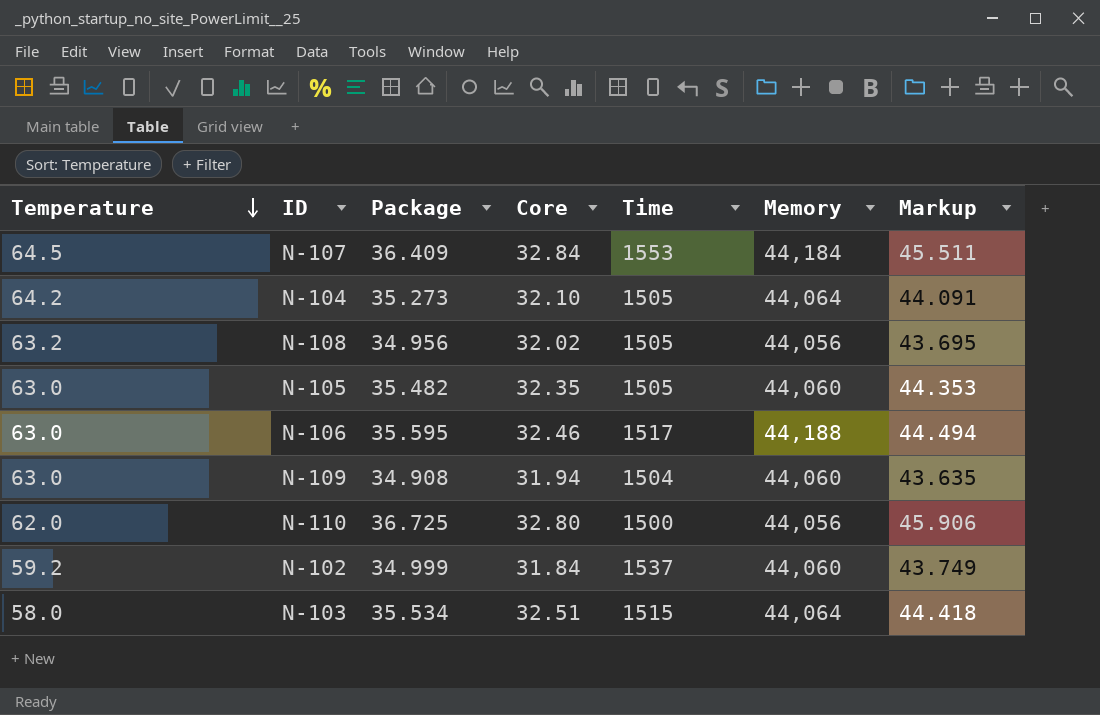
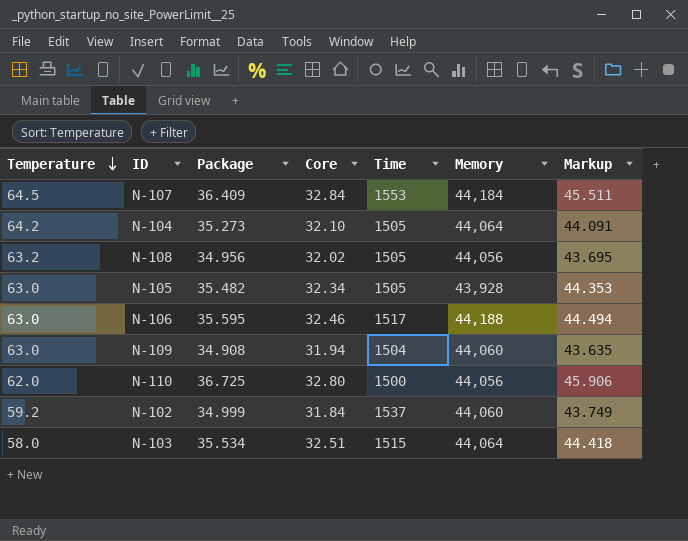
N-105 | Core: 32.35 -> 32.34
N-105 | Memory: 44,060 -> 43,928

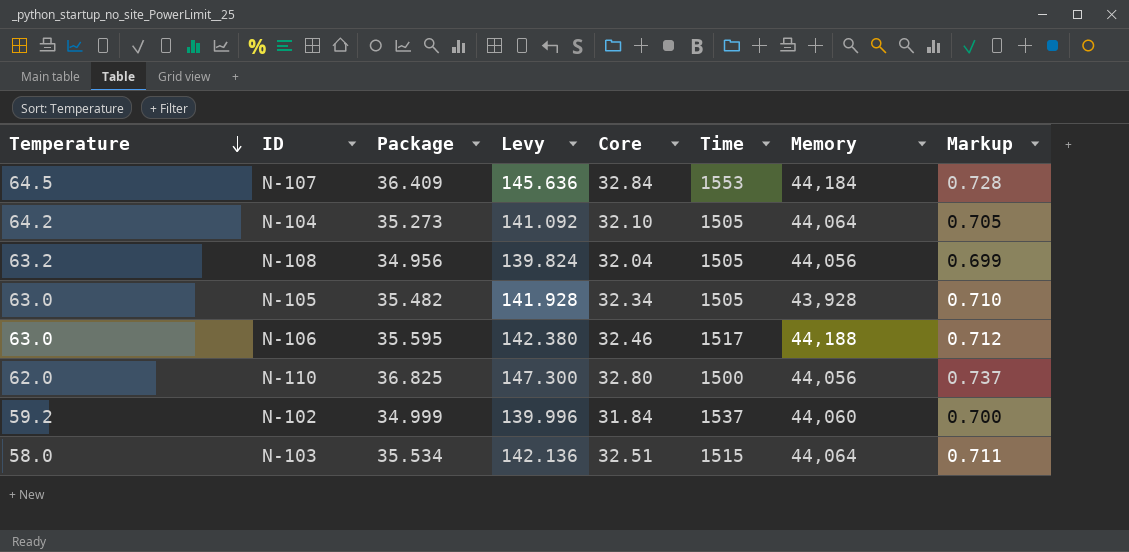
column Levy | formula: none -> [Package] * 4
column Markup | formula: [Package] * 1.25 -> [Package] * 0.02
row N-109: 63.0 | 34.908 | 31.94 | 1504 | 44,060 | 43.635 -> none
N-108 | Core: 32.02 -> 32.04
N-110 | Package: 36.725 -> 36.825

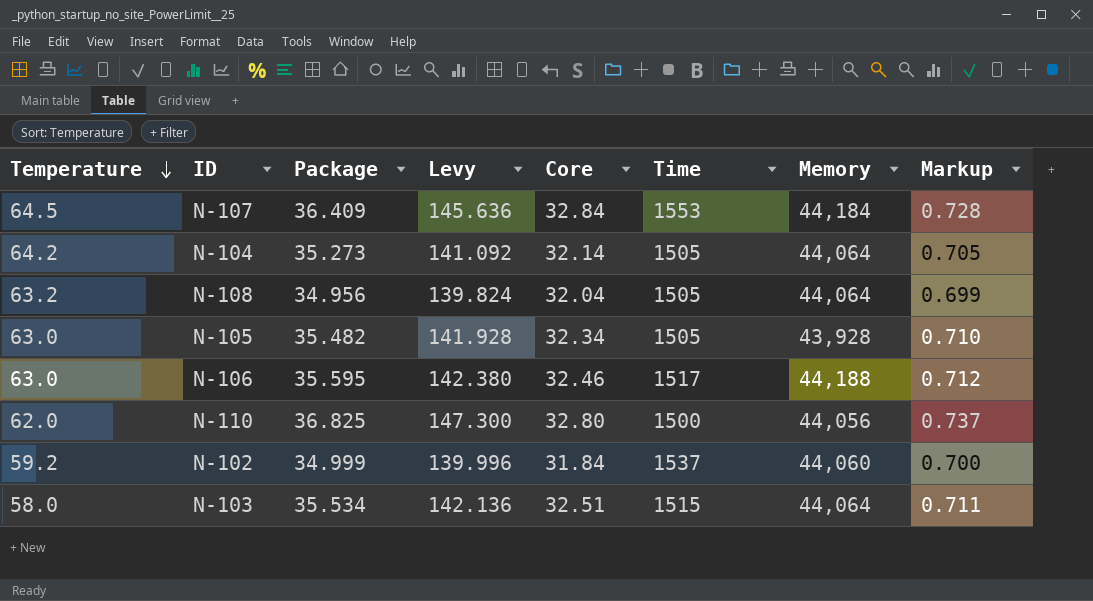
N-104 | Core: 32.10 -> 32.14
N-108 | Memory: 44,056 -> 44,064

